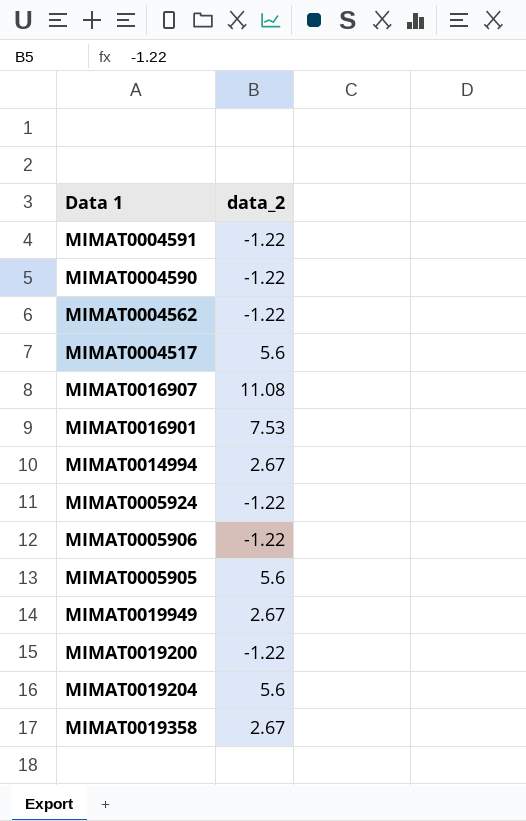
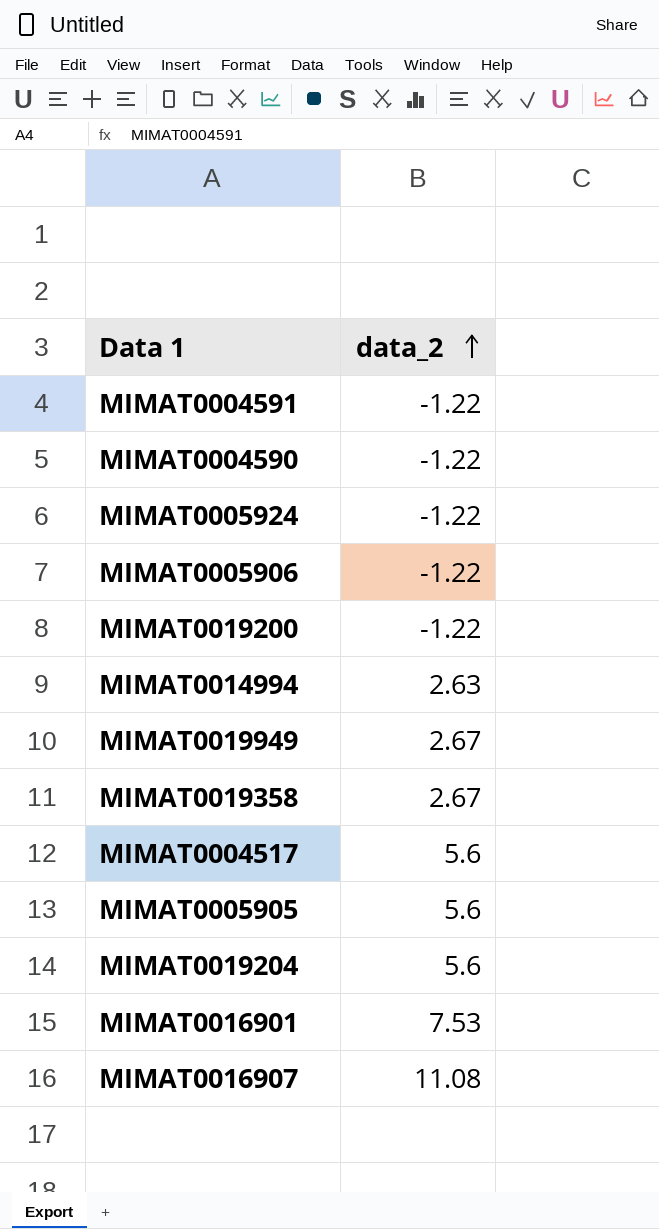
row order: none -> data_2 ascending
row MIMAT0004562: -1.22 -> none
MIMAT0014994 | data_2: 2.67 -> 2.63

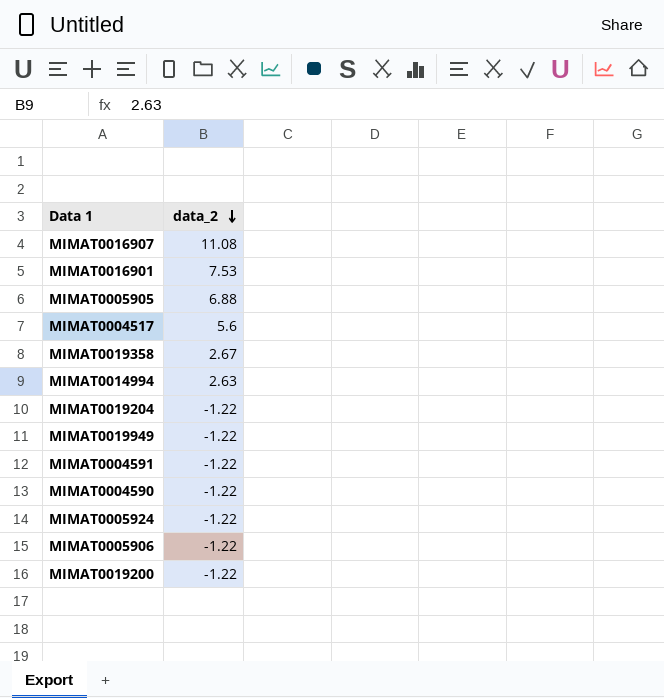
row order: data_2 ascending -> data_2 descending
MIMAT0005905 | data_2: 5.6 -> 6.88
MIMAT0019204 | data_2: 5.6 -> -1.22
MIMAT0019949 | data_2: 2.67 -> -1.22

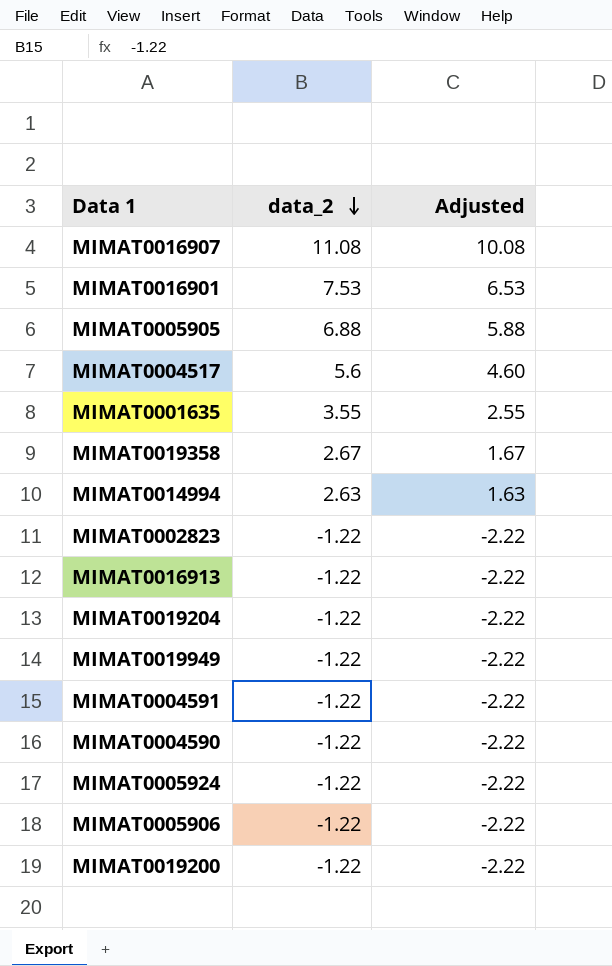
column Adjusted | formula: none -> [data_2] - 1
row MIMAT0001635: none -> 3.55 | 2.55
row MIMAT0002823: none -> -1.22 | -2.22
row MIMAT0016913: none -> -1.22 | -2.22

